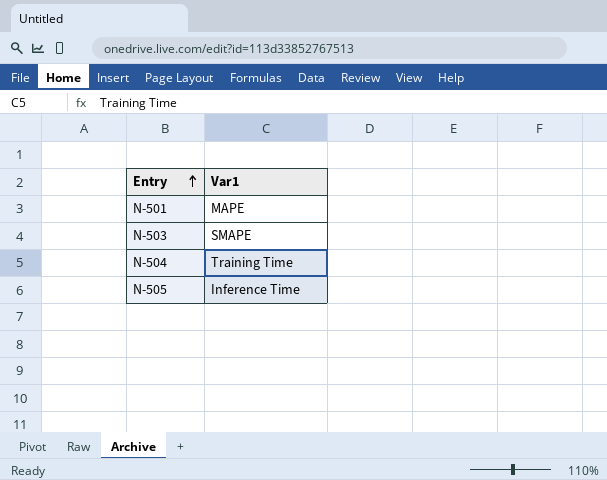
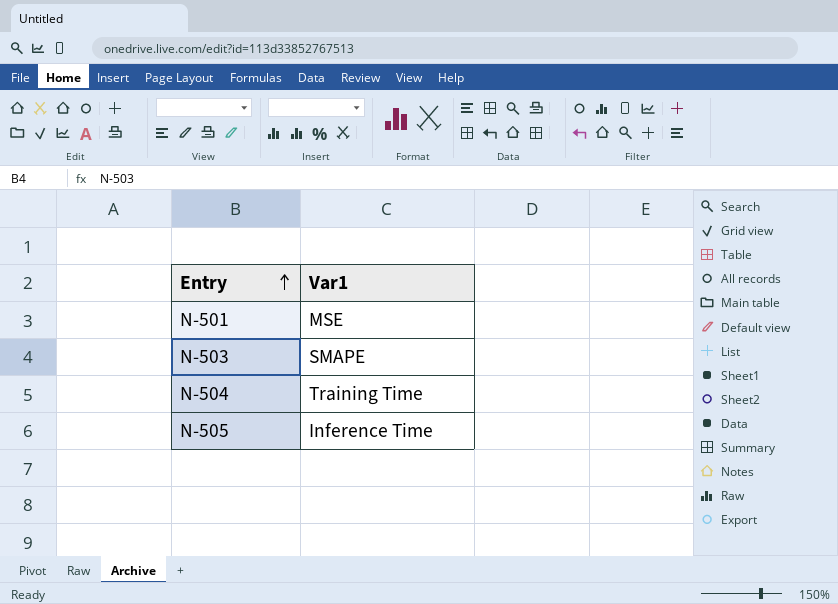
N-501 | Var1: MAPE -> MSE

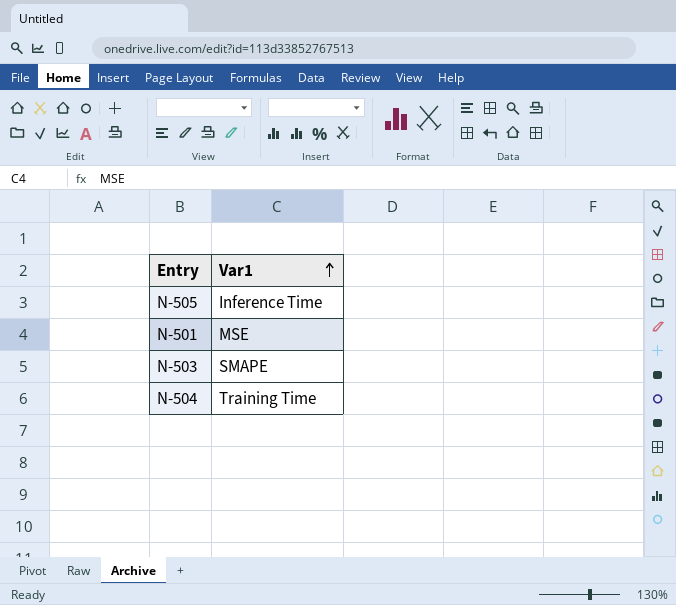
row order: Entry ascending -> Var1 ascending

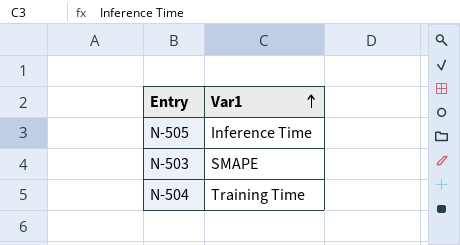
row N-501: MSE -> none

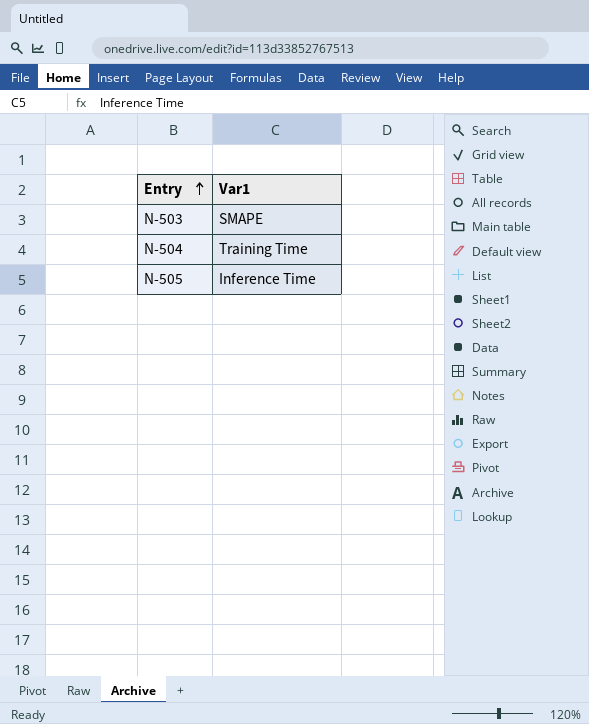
row order: Var1 ascending -> Entry ascending

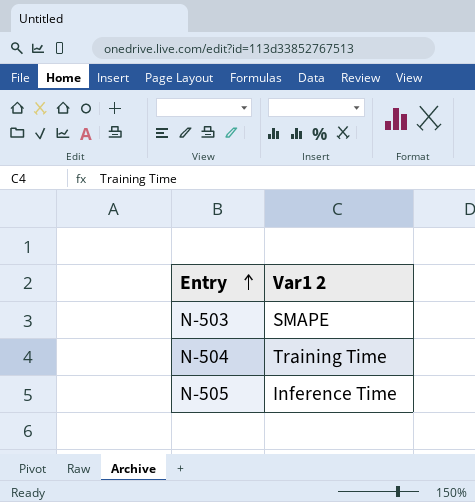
column name: Var1 -> Var1 2

